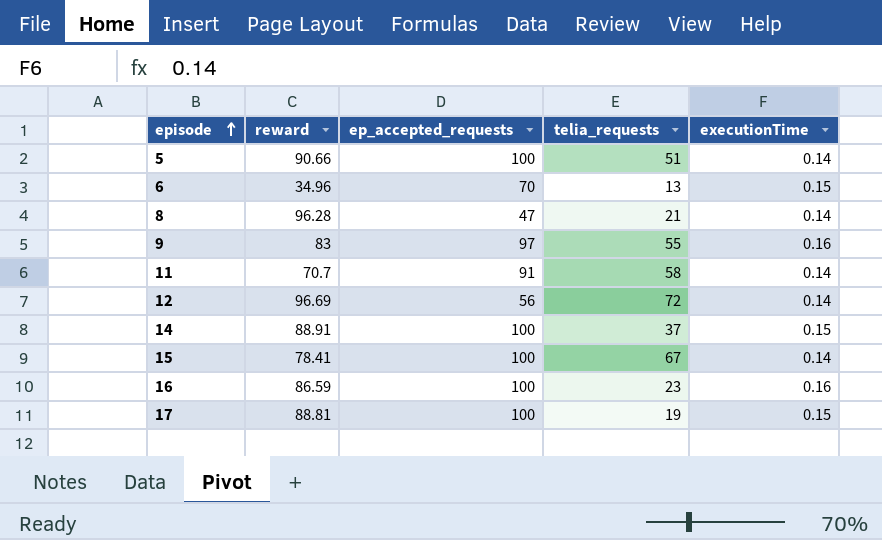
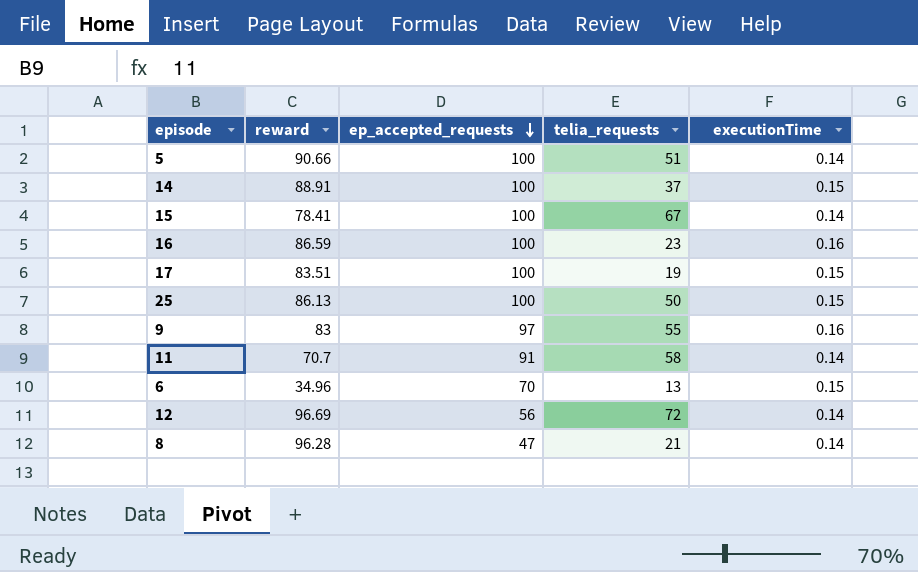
row order: episode ascending -> ep_accepted_requests descending
17 | reward: 88.81 -> 83.51
row 25: none -> 86.13 | 100 | 50 | 0.15

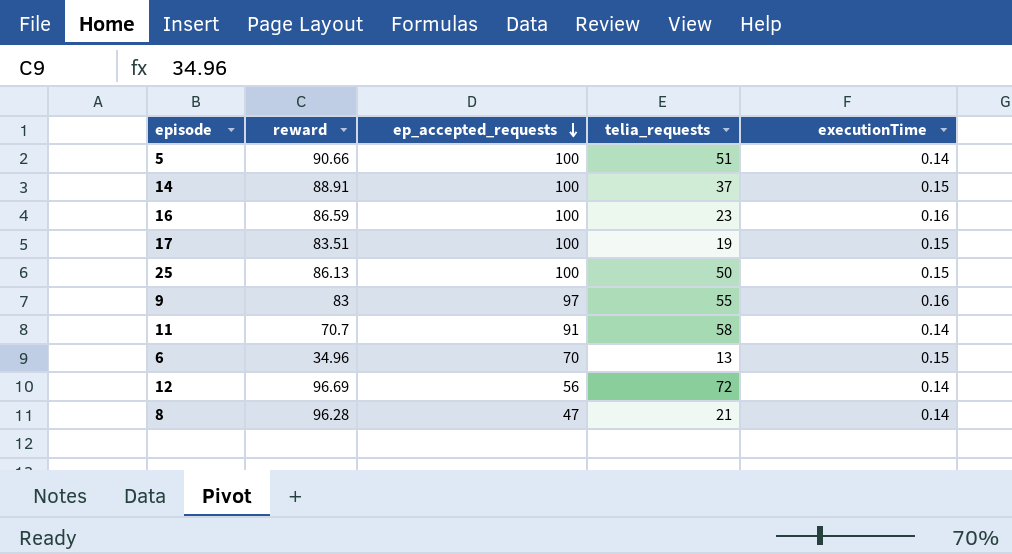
row 15: 78.41 | 100 | 67 | 0.14 -> none

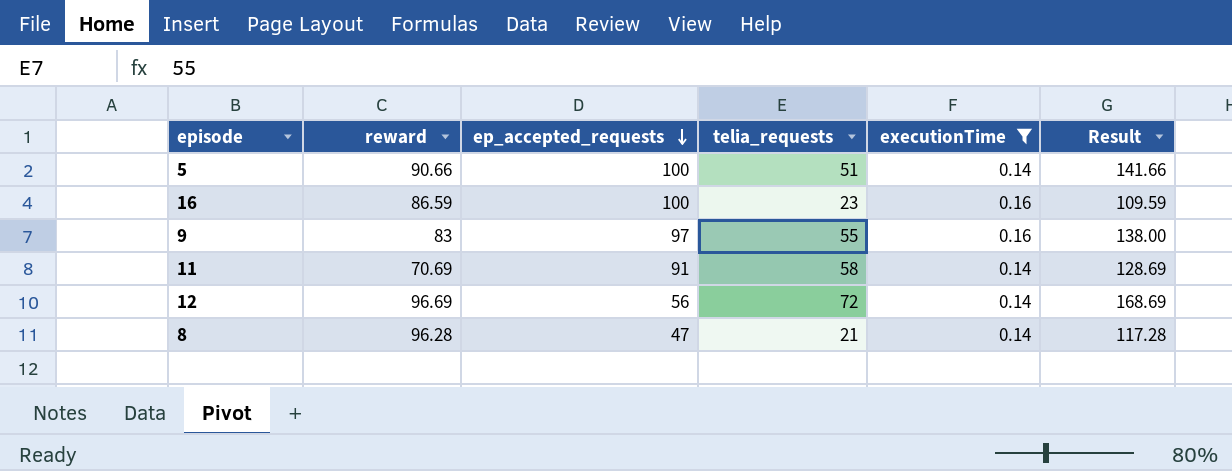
filter: none -> executionTime != 0.15
column Result | formula: none -> [reward] + [telia_requests]
11 | reward: 70.7 -> 70.69

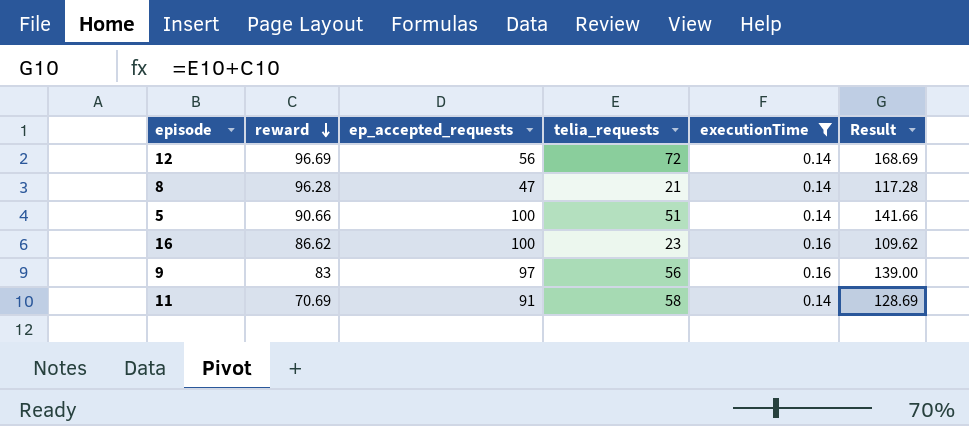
row order: ep_accepted_requests descending -> reward descending
16 | reward: 86.59 -> 86.62
16 | Result: 109.59 -> 109.62
9 | telia_requests: 55 -> 56
9 | Result: 138.00 -> 139.00

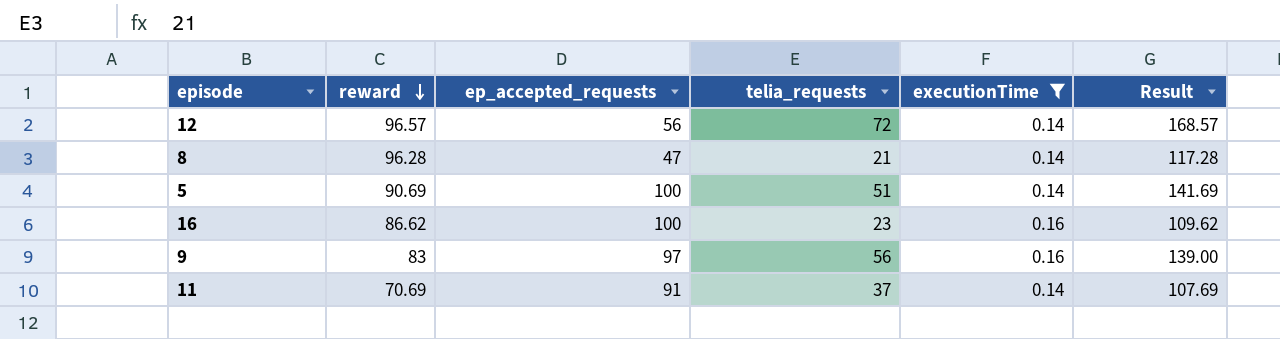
12 | reward: 96.69 -> 96.57
12 | Result: 168.69 -> 168.57
5 | reward: 90.66 -> 90.69
5 | Result: 141.66 -> 141.69
11 | telia_requests: 58 -> 37
11 | Result: 128.69 -> 107.69

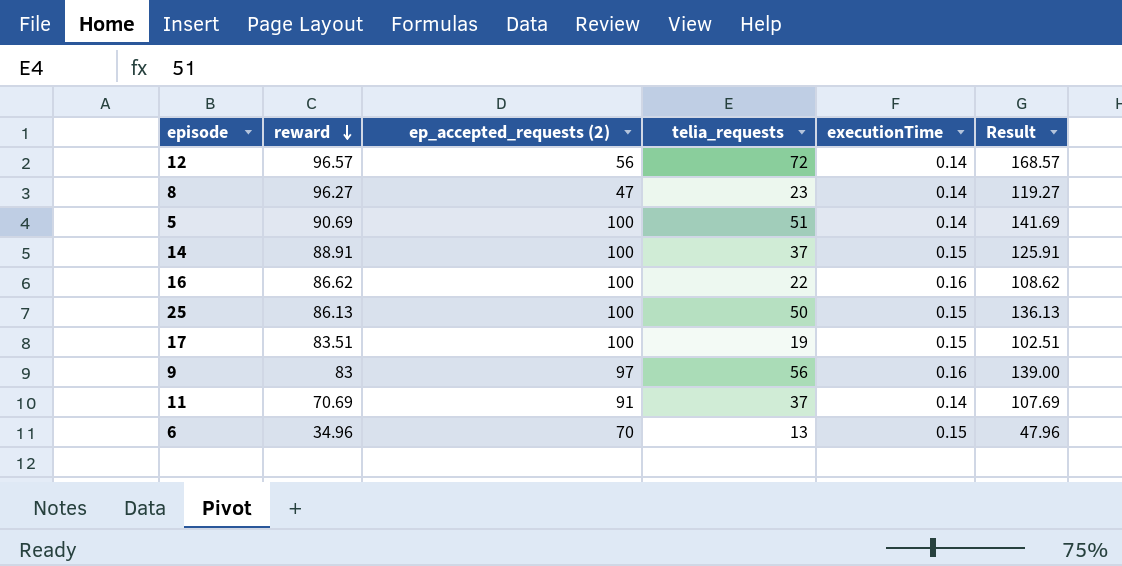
filter: executionTime != 0.15 -> none
column name: ep_accepted_requests -> ep_accepted_requests (2)
8 | reward: 96.28 -> 96.27
8 | telia_requests: 21 -> 23
8 | Result: 117.28 -> 119.27
16 | telia_requests: 23 -> 22
16 | Result: 109.62 -> 108.62

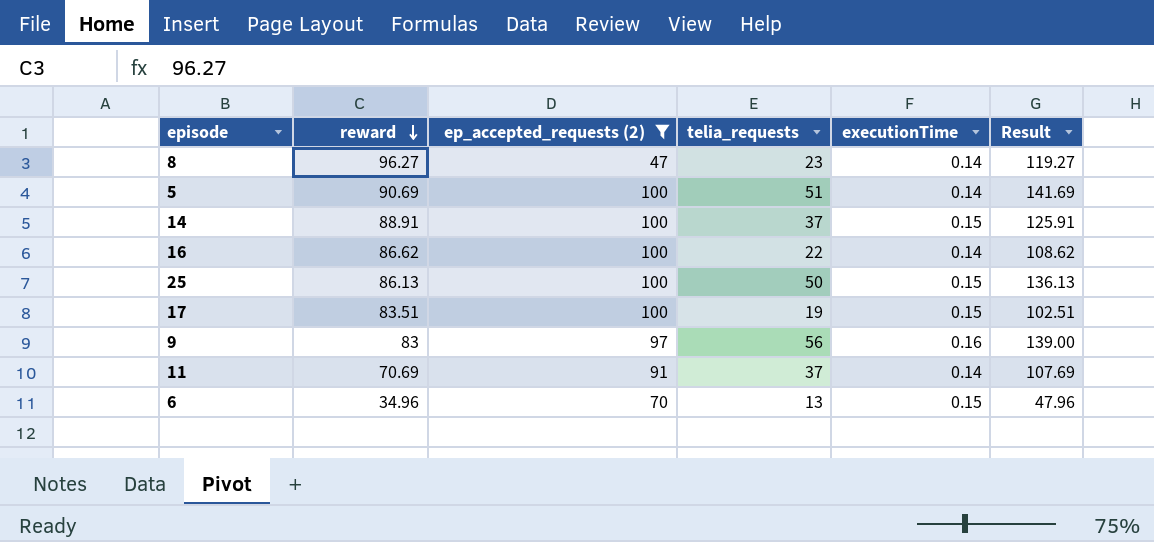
filter: none -> ep_accepted_requests (2) != 56
16 | executionTime: 0.16 -> 0.14

